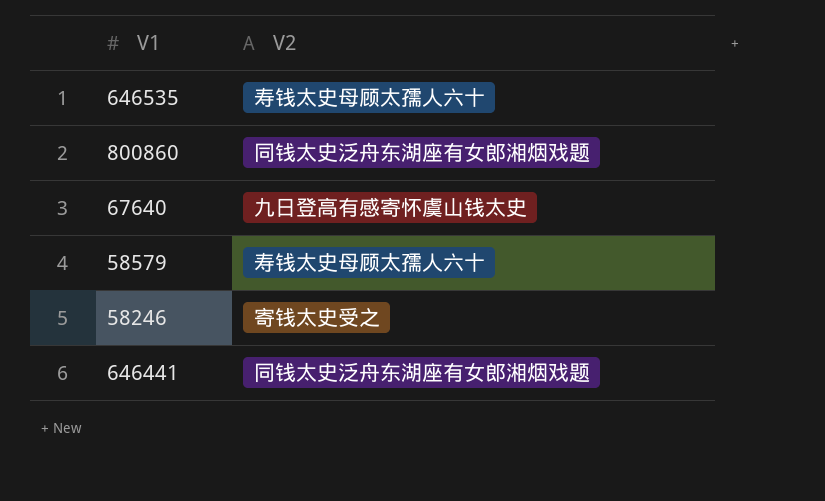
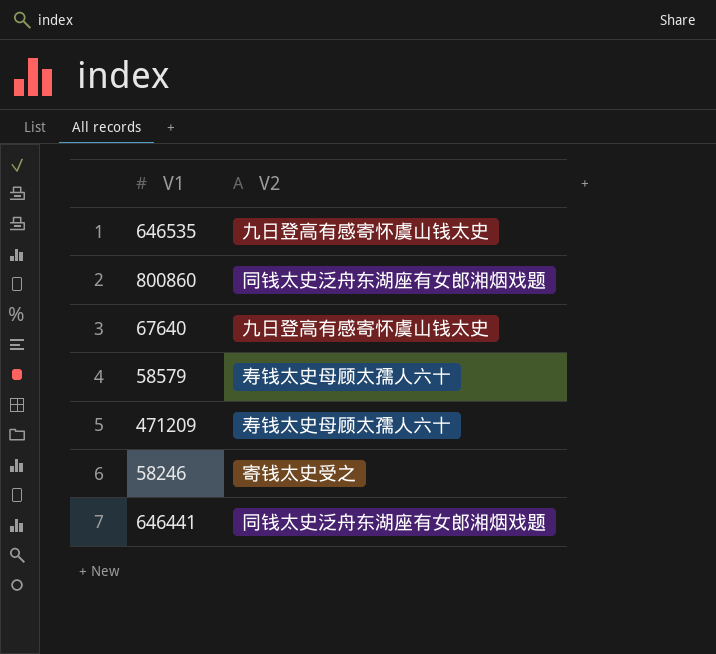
646535 | V2: 寿钱太史母顾太孺人六十 -> 九日登高有感寄怀虞山钱太史
row 471209: none -> 寿钱太史母顾太孺人六十

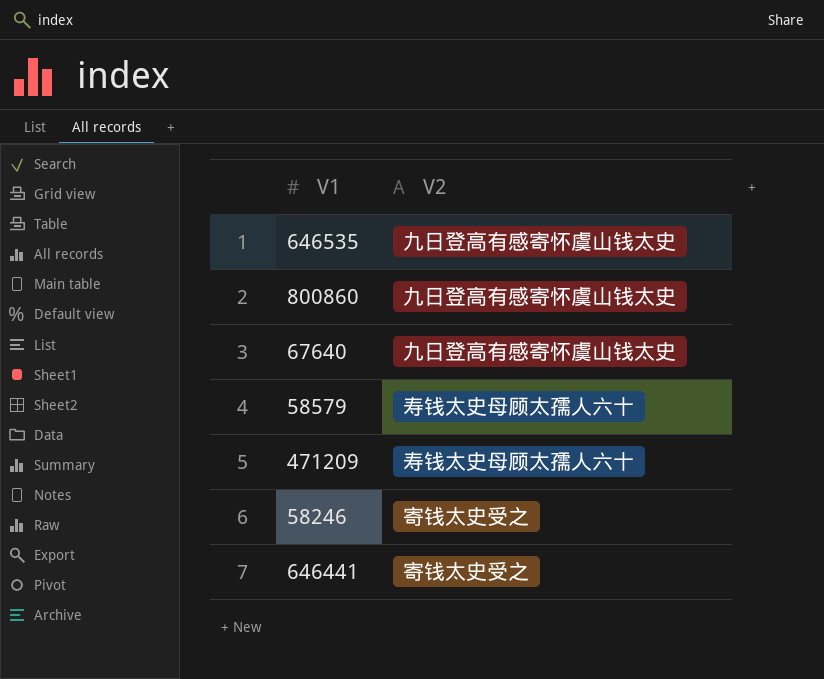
800860 | V2: 同钱太史泛舟东湖座有女郎湘烟戏题 -> 九日登高有感寄怀虞山钱太史
646441 | V2: 同钱太史泛舟东湖座有女郎湘烟戏题 -> 寄钱太史受之

